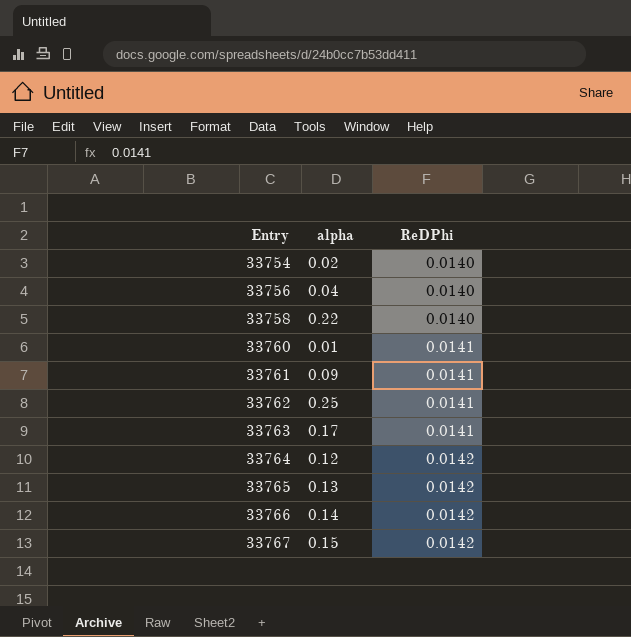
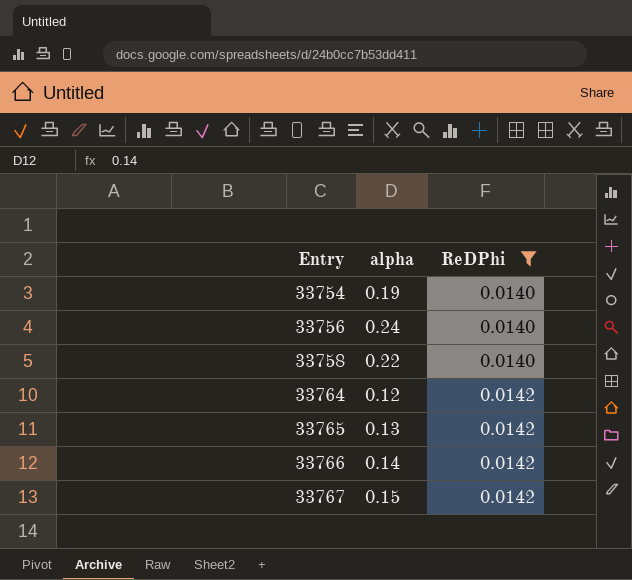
filter: none -> ReDPhi != 0.0141
33754 | alpha: 0.02 -> 0.19
33756 | alpha: 0.04 -> 0.24

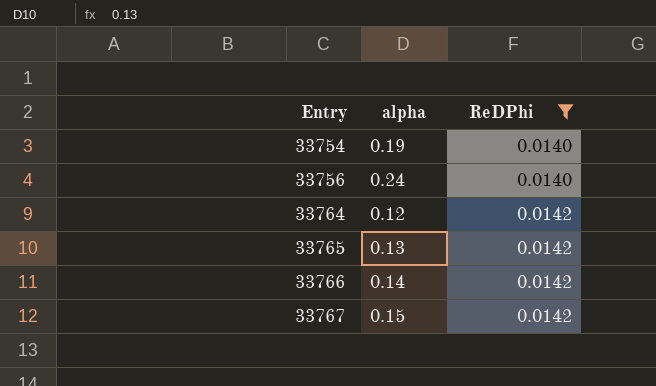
row 33758: 0.22 | 0.0140 -> none

